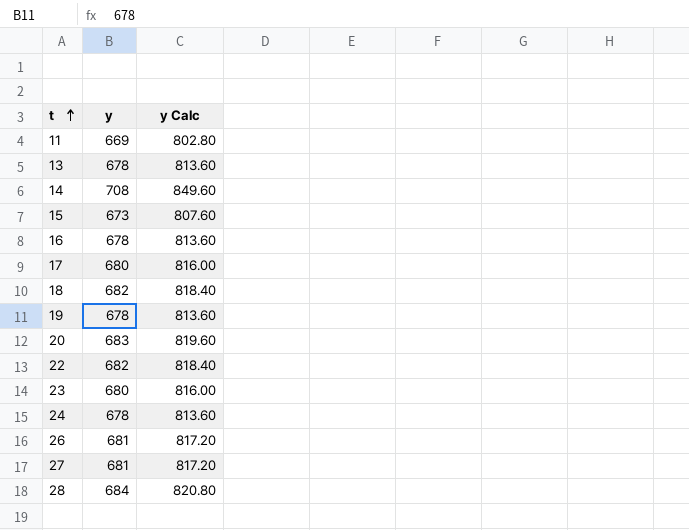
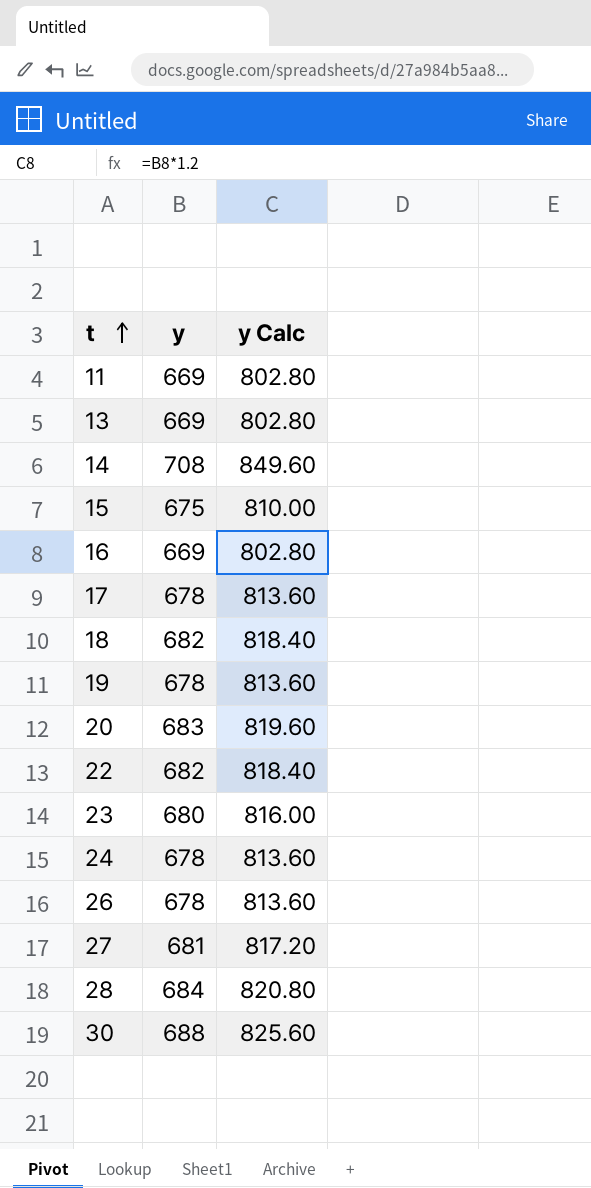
13 | y: 678 -> 669
13 | y Calc: 813.60 -> 802.80
15 | y: 673 -> 675
15 | y Calc: 807.60 -> 810.00
16 | y: 678 -> 669
16 | y Calc: 813.60 -> 802.80
17 | y: 680 -> 678
17 | y Calc: 816.00 -> 813.60
26 | y: 681 -> 678
26 | y Calc: 817.20 -> 813.60
row 30: none -> 688 | 825.60

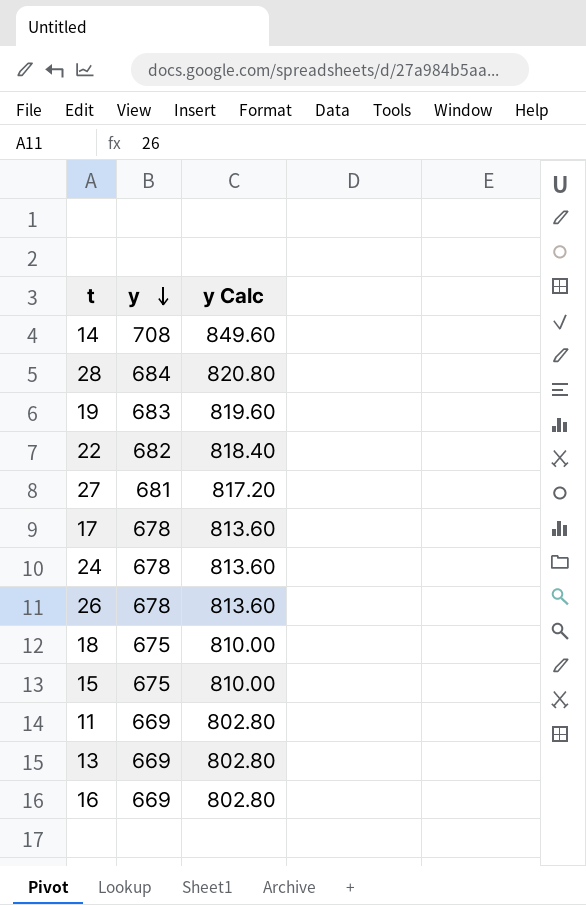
row order: t ascending -> y descending
row 20: 683 | 819.60 -> none
row 23: 680 | 816.00 -> none
row 30: 688 | 825.60 -> none
19 | y: 678 -> 683
19 | y Calc: 813.60 -> 819.60
18 | y: 682 -> 675
18 | y Calc: 818.40 -> 810.00

